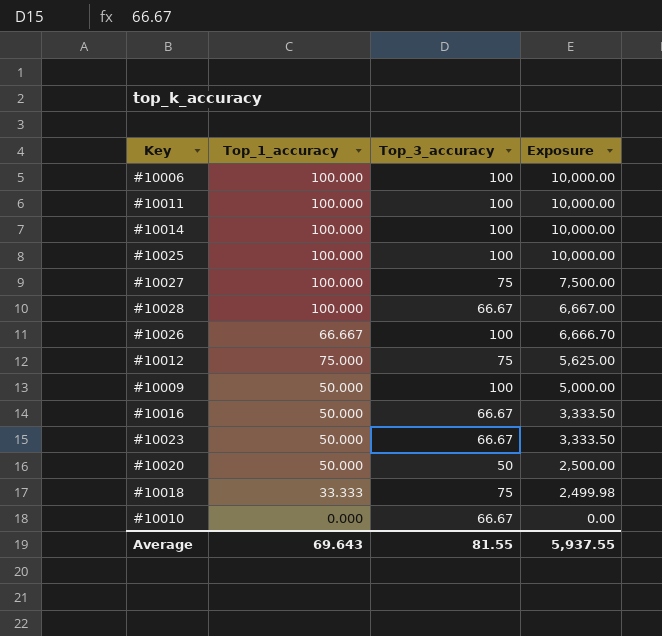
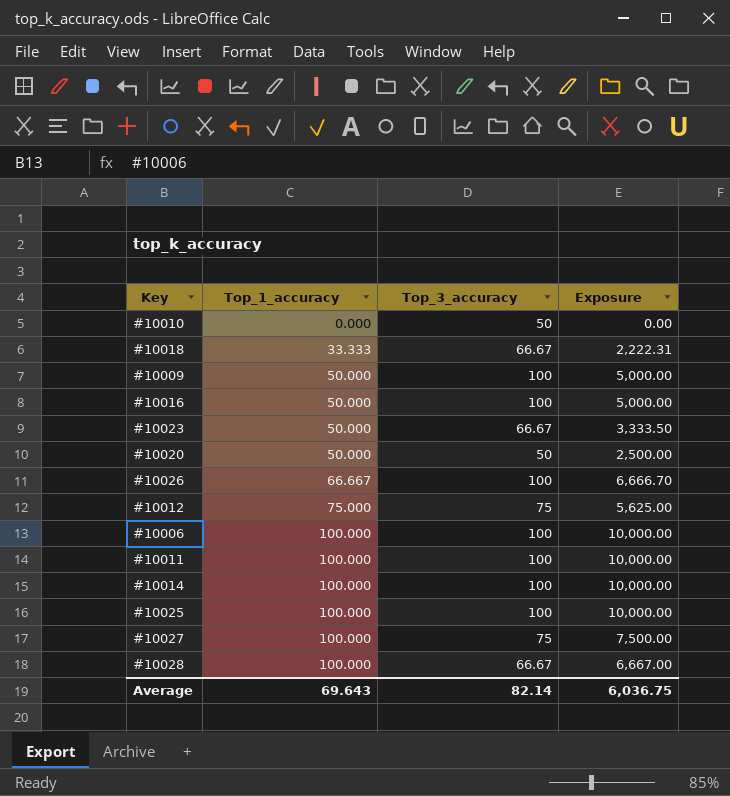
row order: Exposure descending -> Top_1_accuracy ascending
#10010 | Top_3_accuracy: 66.67 -> 50
#10018 | Top_3_accuracy: 75 -> 66.67
#10018 | Exposure: 2,499.98 -> 2,222.31
#10016 | Top_3_accuracy: 66.67 -> 100
#10016 | Exposure: 3,333.50 -> 5,000.00
Average | Top_3_accuracy: 81.55 -> 82.14
Average | Exposure: 5,937.55 -> 6,036.75

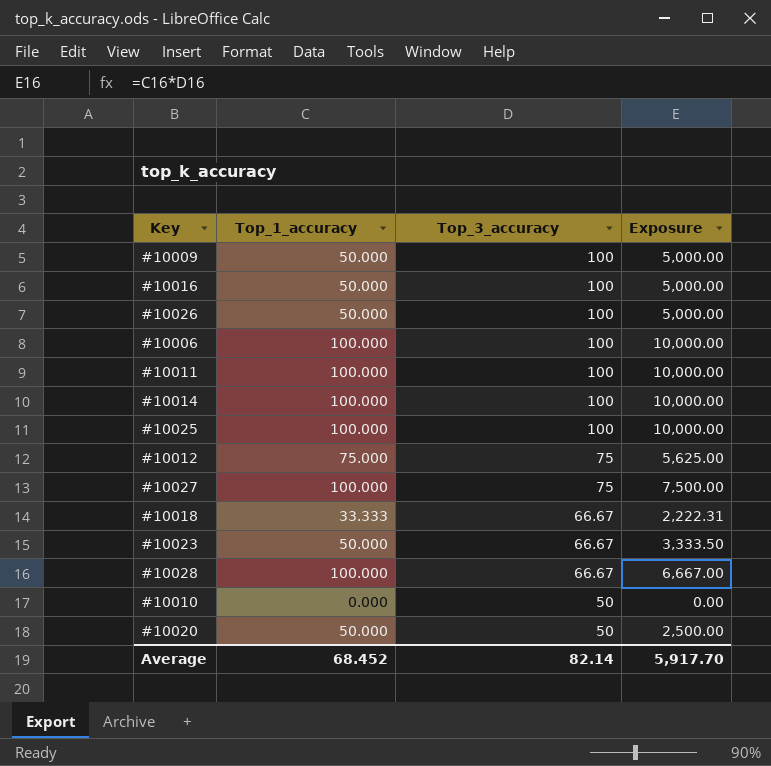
row order: Top_1_accuracy ascending -> Top_3_accuracy descending
#10026 | Top_1_accuracy: 66.667 -> 50.000
#10026 | Exposure: 6,666.70 -> 5,000.00
Average | Top_1_accuracy: 69.643 -> 68.452
Average | Exposure: 6,036.75 -> 5,917.70

